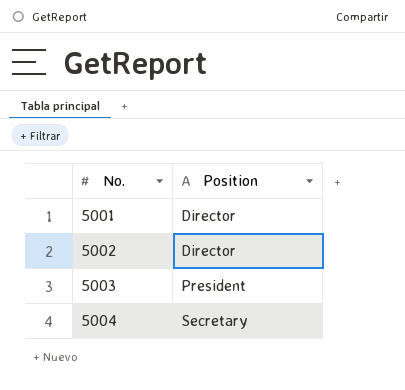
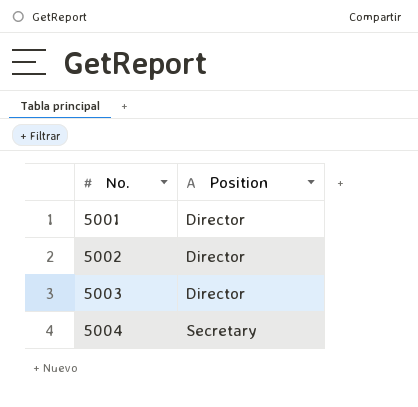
5003 | Position: President -> Director

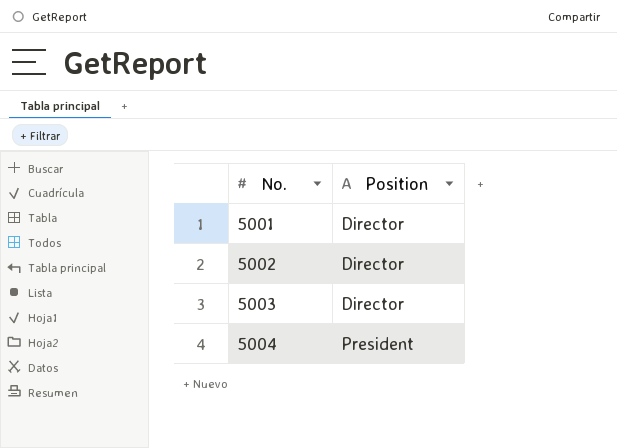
5004 | Position: Secretary -> President

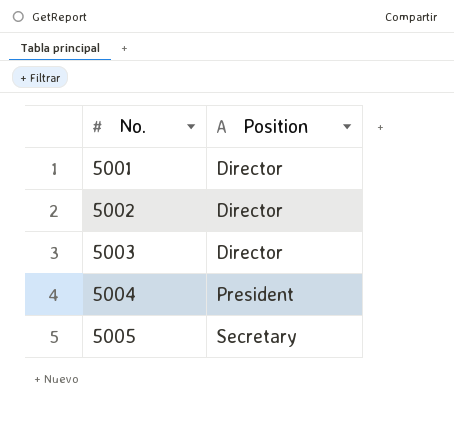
row 5005: none -> Secretary

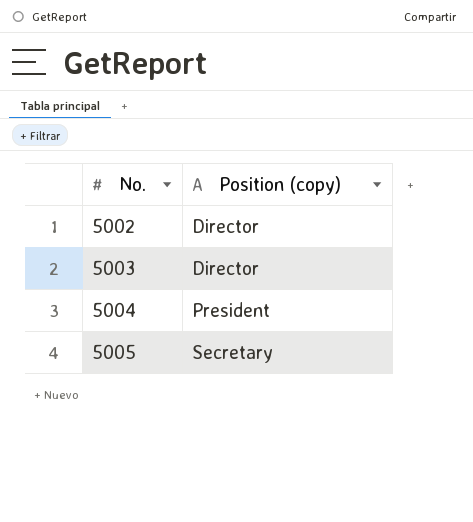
column name: Position -> Position (copy)
row 5001: Director -> none

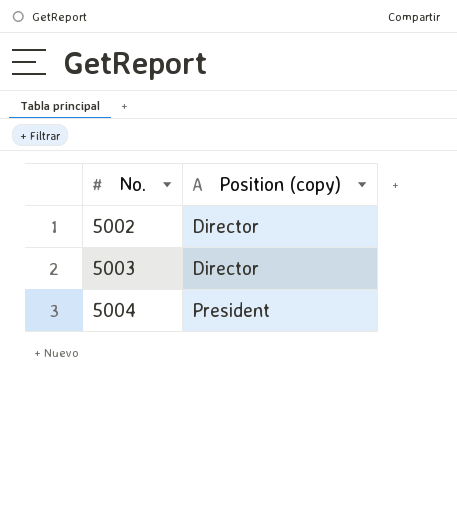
row 5005: Secretary -> none

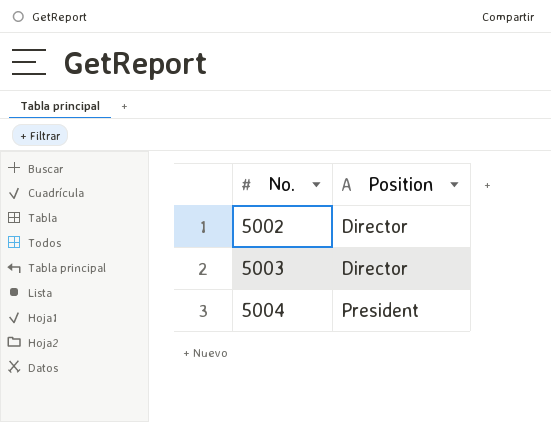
column name: Position (copy) -> Position

